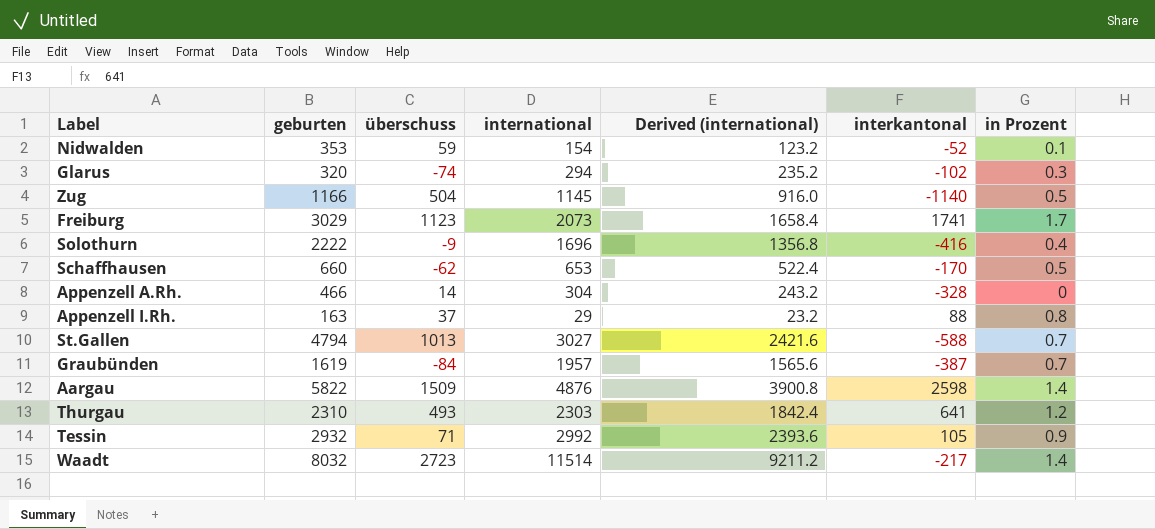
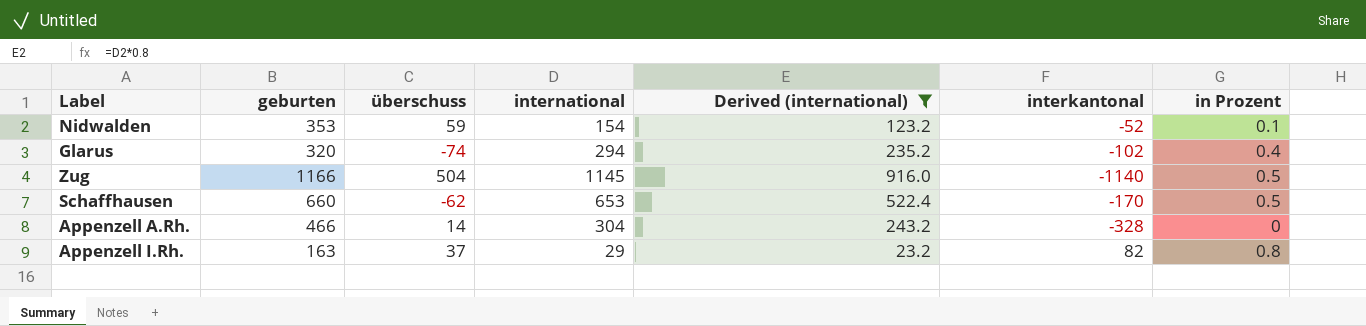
filter: none -> Derived (international) <= 916.0
Glarus | in Prozent: 0.3 -> 0.4
Appenzell I.Rh. | interkantonal: 88 -> 82

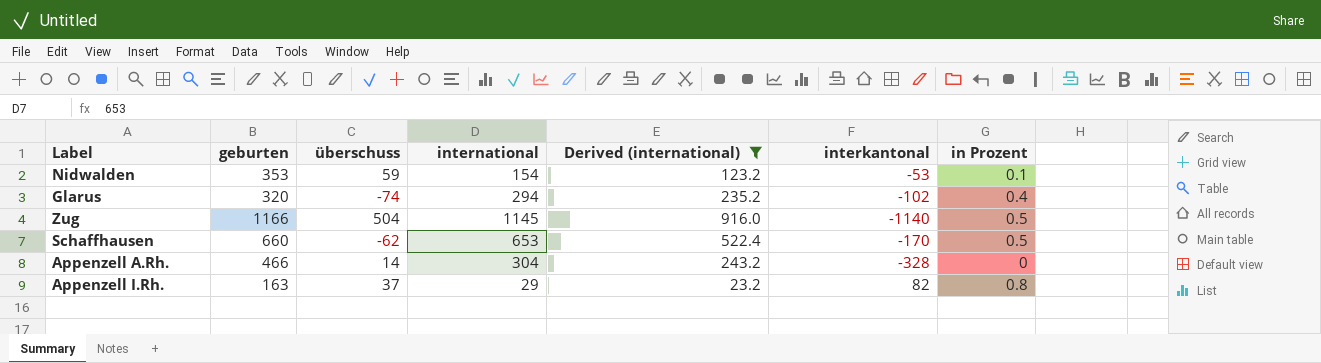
Nidwalden | interkantonal: -52 -> -53

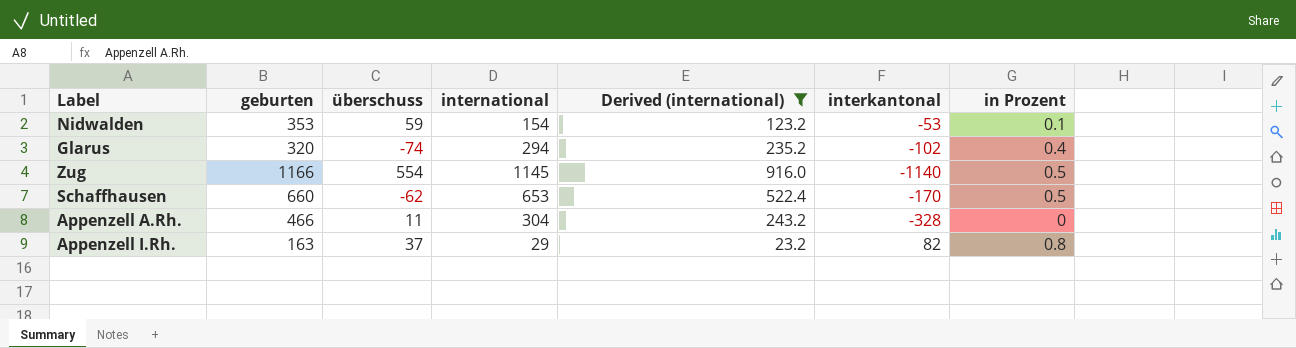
Zug | überschuss: 504 -> 554
Appenzell A.Rh. | überschuss: 14 -> 11

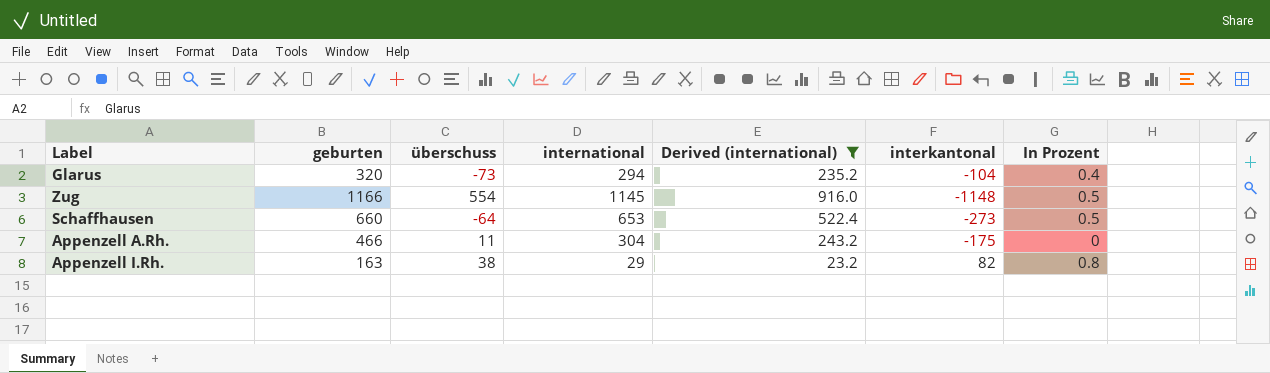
column name: in Prozent -> In Prozent
row Nidwalden: 353 | 59 | 154 | 123.2 | -53 | 0.1 -> none
Glarus | überschuss: -74 -> -73
Glarus | interkantonal: -102 -> -104
Zug | interkantonal: -1140 -> -1148
Schaffhausen | überschuss: -62 -> -64
Schaffhausen | interkantonal: -170 -> -273
Appenzell A.Rh. | interkantonal: -328 -> -175
Appenzell I.Rh. | überschuss: 37 -> 38

